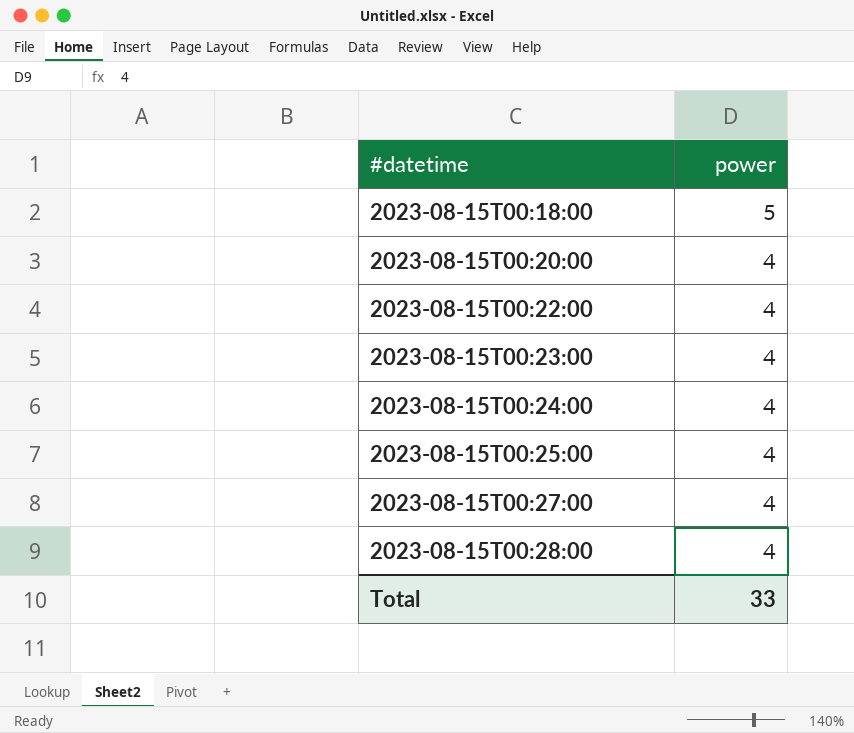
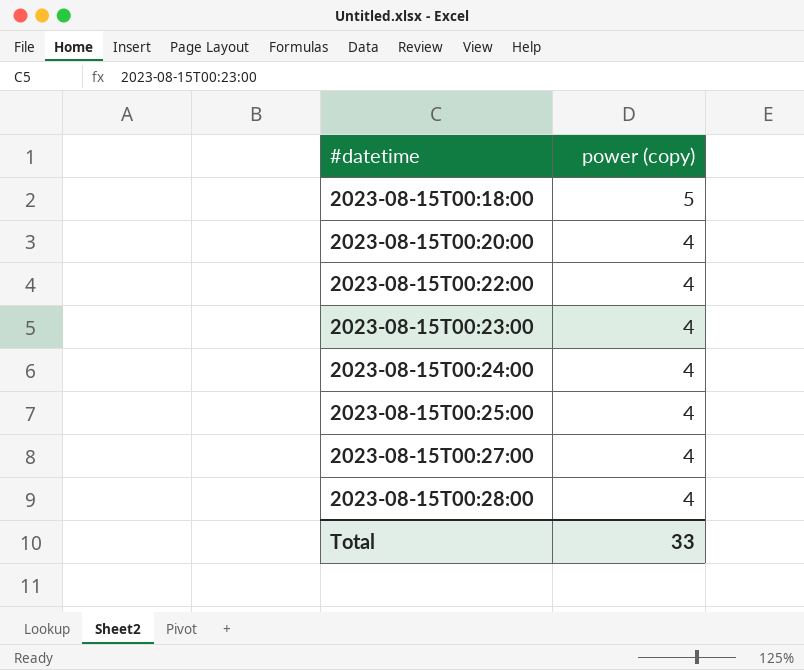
column name: power -> power (copy)

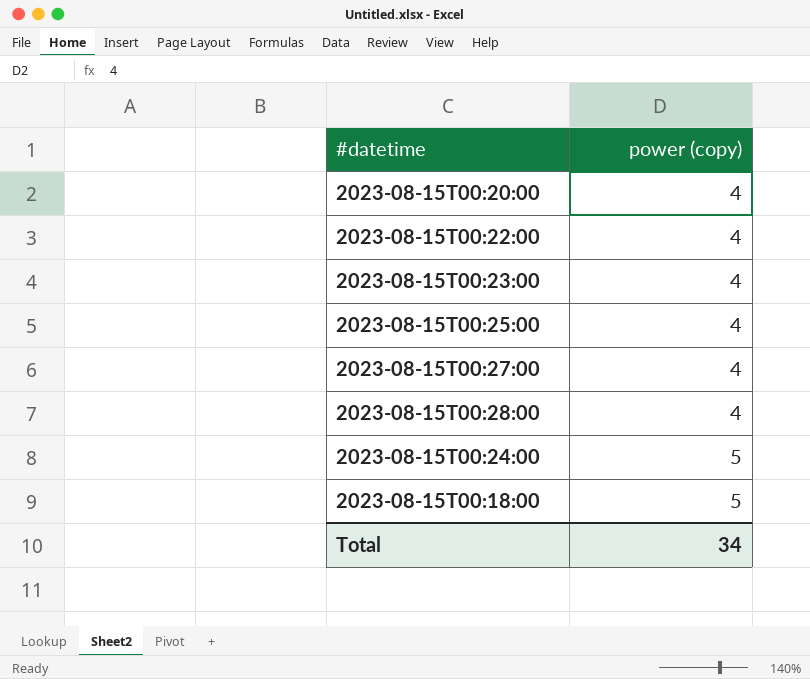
row order: #datetime ascending -> power (copy) ascending
2023-08-15T00:24:00 | power (copy): 4 -> 5
Total | power (copy): 33 -> 34

